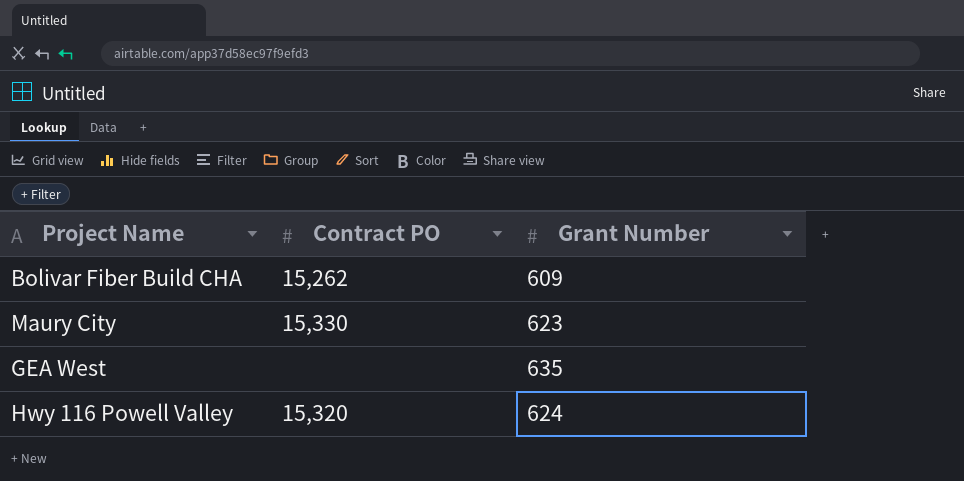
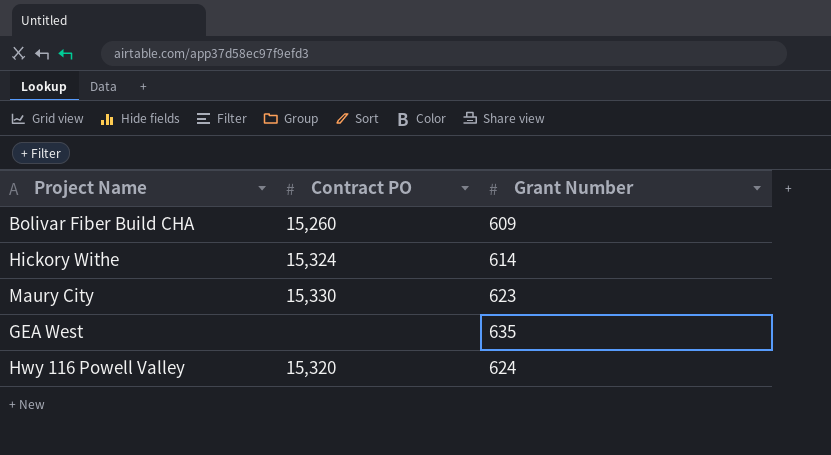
Bolivar Fiber Build CHA | Contract PO: 15,262 -> 15,260
row Hickory Withe: none -> 15,324 | 614

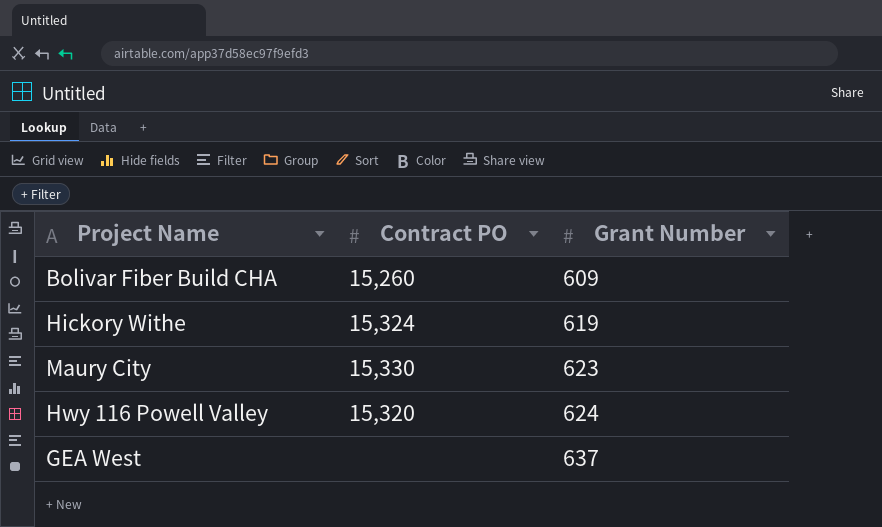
row order: none -> Grant Number ascending
Hickory Withe | Grant Number: 614 -> 619
GEA West | Grant Number: 635 -> 637

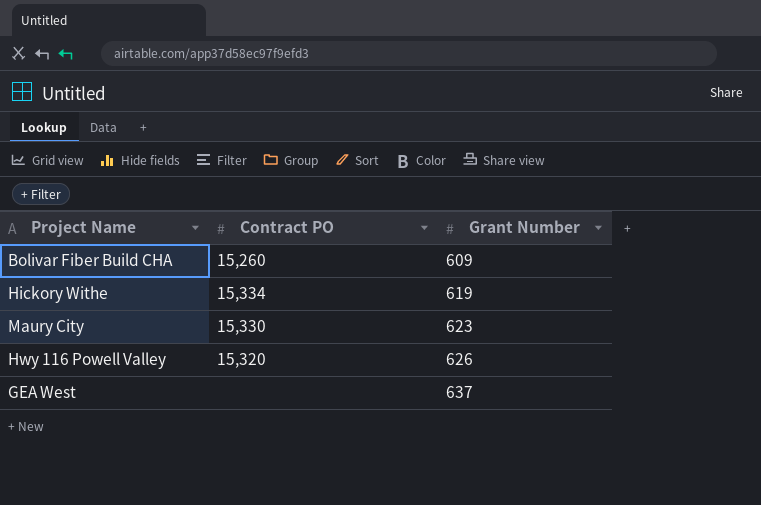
Hickory Withe | Contract PO: 15,324 -> 15,334
Hwy 116 Powell Valley | Grant Number: 624 -> 626

